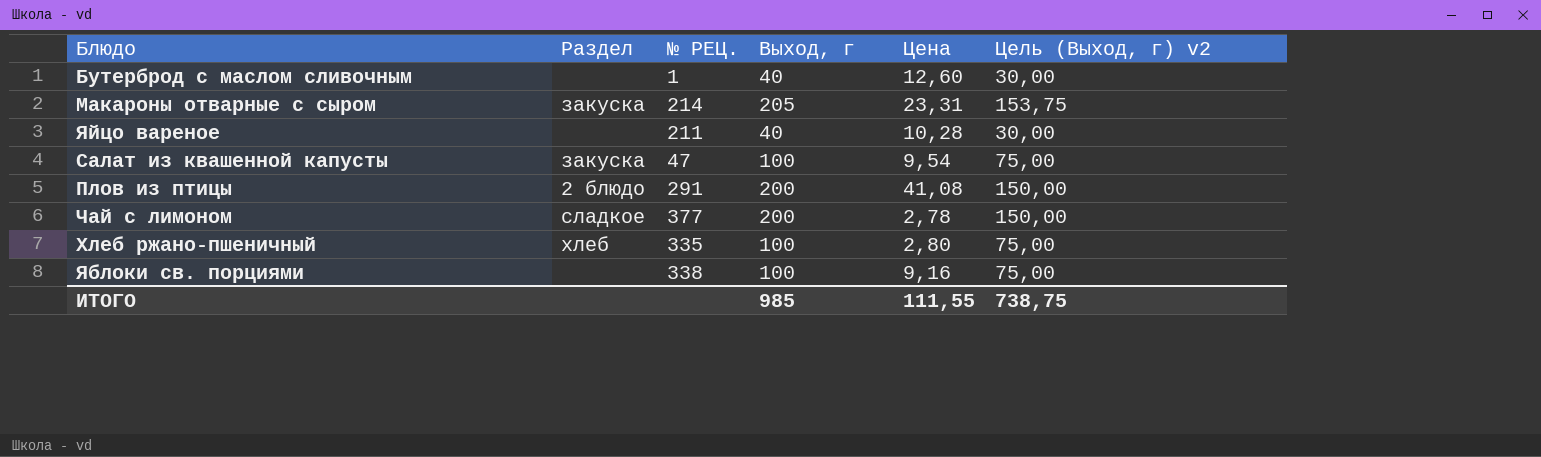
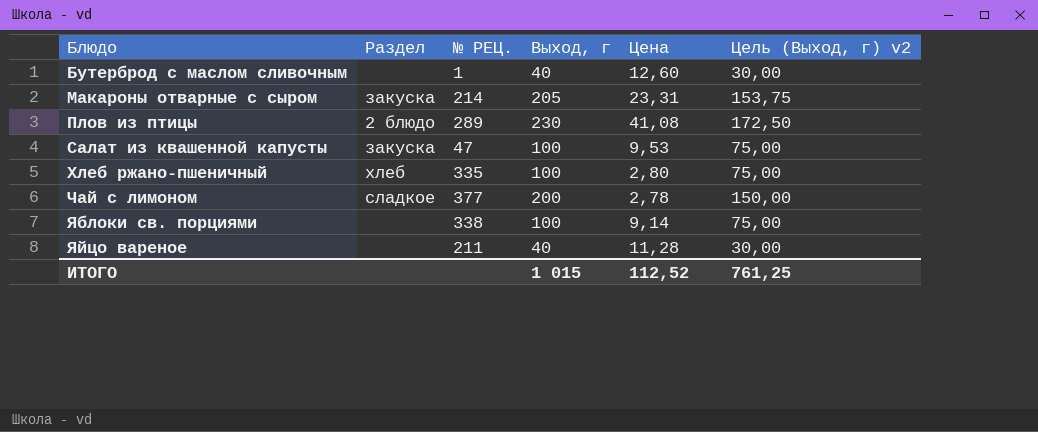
row order: none -> Блюдо ascending
Плов из птицы | № РЕЦ.: 291 -> 289
Плов из птицы | Выход, г: 200 -> 230
Плов из птицы | Цель (Выход, г) v2: 150,00 -> 172,50
Салат из квашенной капусты | Цена: 9,54 -> 9,53
Яблоки св. порциями | Цена: 9,16 -> 9,14
Яйцо вареное | Цена: 10,28 -> 11,28
ИТОГО | Выход, г: 985 -> 1 015
ИТОГО | Цена: 111,55 -> 112,52
ИТОГО | Цель (Выход, г) v2: 738,75 -> 761,25

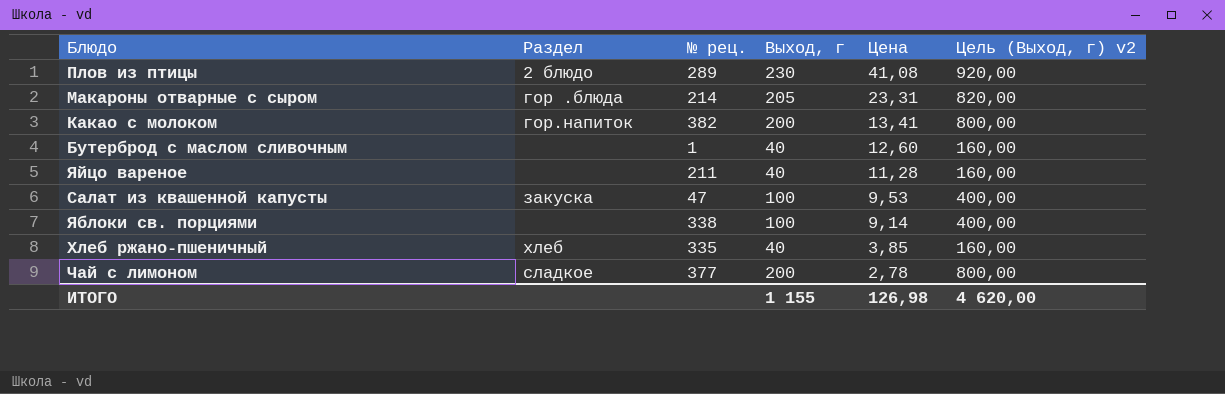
row order: Блюдо ascending -> Цена descending
column name: № РЕЦ. -> № рец.
column Цель (Выход, г) v2 | formula: [Выход, г] * 0,75 -> [Выход, г] * 4
Макароны отварные с сыром | Раздел: закуска -> гор .блюда
row Какао с молоком: none -> гор.напиток | 382 | 200 | 13,41 | 800,00
Хлеб ржано-пшеничный | Выход, г: 100 -> 40
Хлеб ржано-пшеничный | Цена: 2,80 -> 3,85
ИТОГО | Выход, г: 1 015 -> 1 155
ИТОГО | Цена: 112,52 -> 126,98
ИТОГО | Цель (Выход, г) v2: 761,25 -> 4 620,00

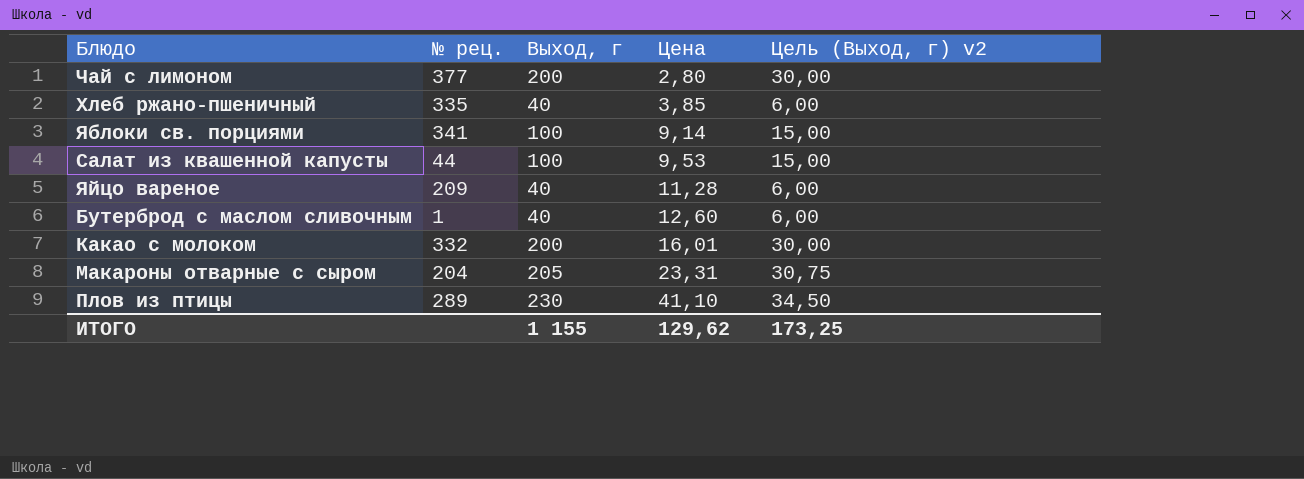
row order: Цена descending -> Цена ascending
column Раздел | position: 2 -> none
column Цель (Выход, г) v2 | formula: [Выход, г] * 4 -> [Выход, г] * 0,15
Чай с лимоном | Цена: 2,78 -> 2,80
Яблоки св. порциями | № рец.: 338 -> 341
Салат из квашенной капусты | № рец.: 47 -> 44
Яйцо вареное | № рец.: 211 -> 209
Какао с молоком | № рец.: 382 -> 332
Какао с молоком | Цена: 13,41 -> 16,01
Макароны отварные с сыром | № рец.: 214 -> 204
Плов из птицы | Цена: 41,08 -> 41,10
ИТОГО | Цена: 126,98 -> 129,62
ИТОГО | Цель (Выход, г) v2: 4 620,00 -> 173,25

